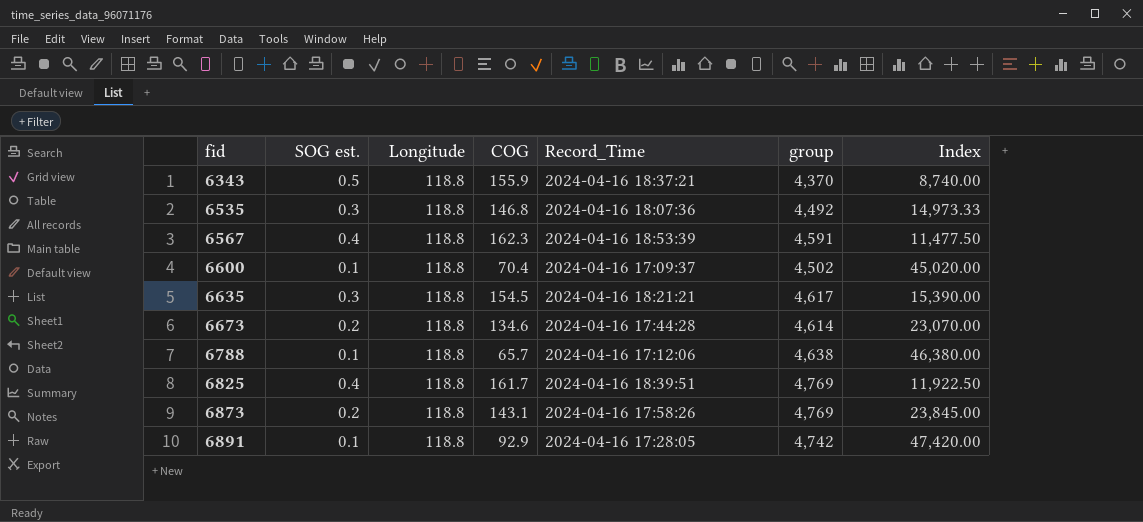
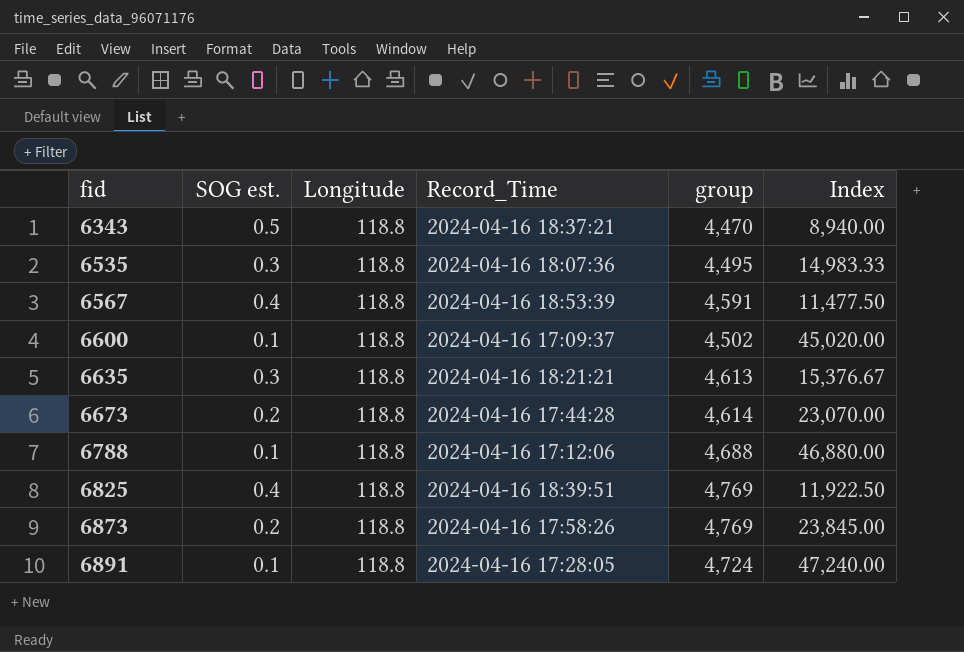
column COG | position: 4 -> none
6343 | group: 4,370 -> 4,470
6343 | Index: 8,740.00 -> 8,940.00
6535 | group: 4,492 -> 4,495
6535 | Index: 14,973.33 -> 14,983.33
6635 | group: 4,617 -> 4,613
6635 | Index: 15,390.00 -> 15,376.67
6788 | group: 4,638 -> 4,688
6788 | Index: 46,380.00 -> 46,880.00
6891 | group: 4,742 -> 4,724
6891 | Index: 47,420.00 -> 47,240.00

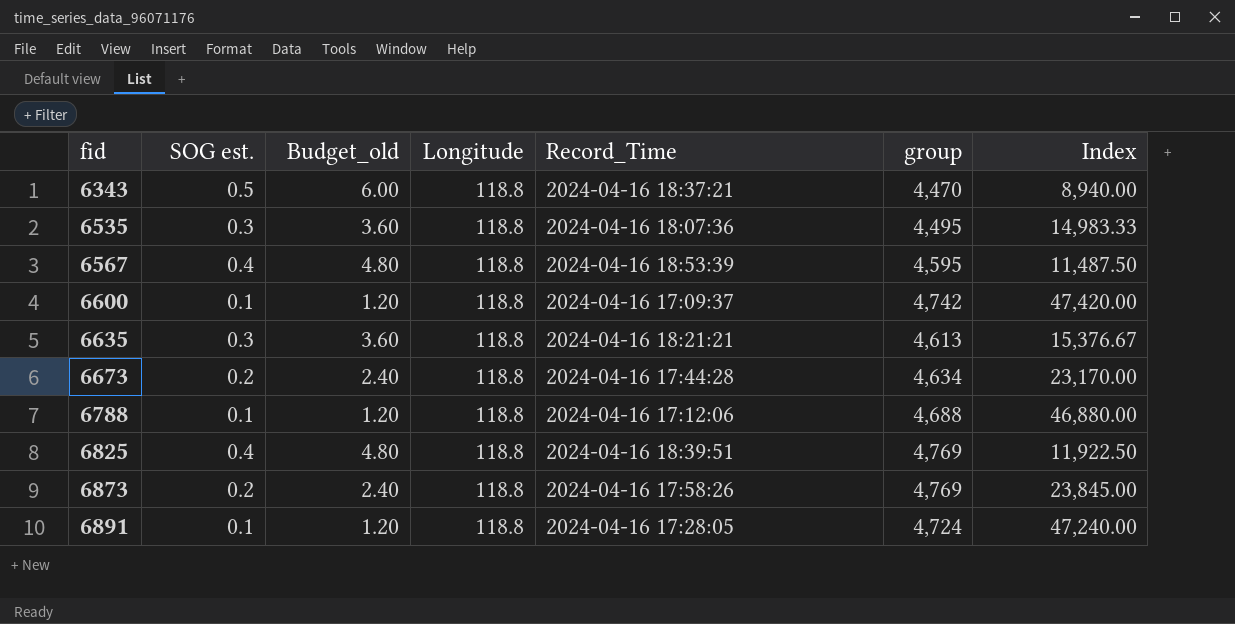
column Budget_old | formula: none -> [SOG est.] * 12
6567 | group: 4,591 -> 4,595
6567 | Index: 11,477.50 -> 11,487.50
6600 | group: 4,502 -> 4,742
6600 | Index: 45,020.00 -> 47,420.00
6673 | group: 4,614 -> 4,634
6673 | Index: 23,070.00 -> 23,170.00

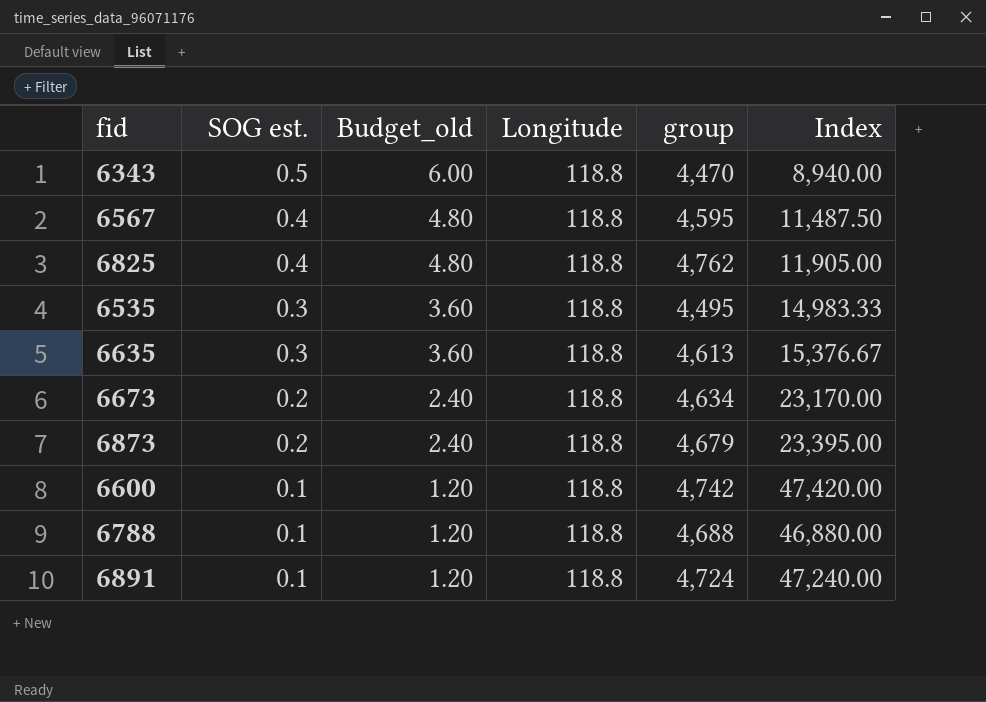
row order: fid ascending -> SOG est. descending
column Record_Time | position: 5 -> none
6825 | group: 4,769 -> 4,762
6825 | Index: 11,922.50 -> 11,905.00
6873 | group: 4,769 -> 4,679
6873 | Index: 23,845.00 -> 23,395.00

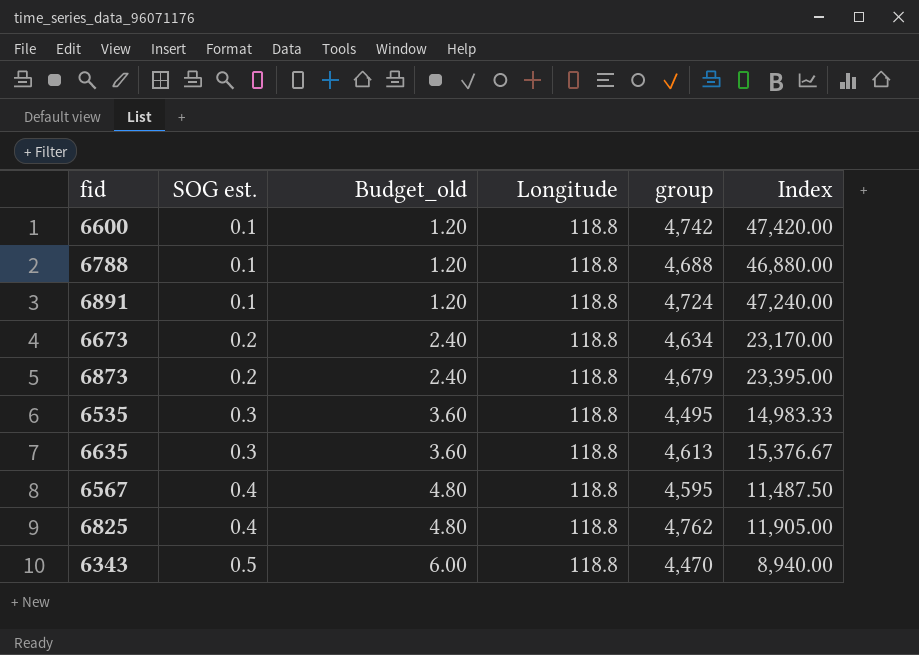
row order: SOG est. descending -> SOG est. ascending

